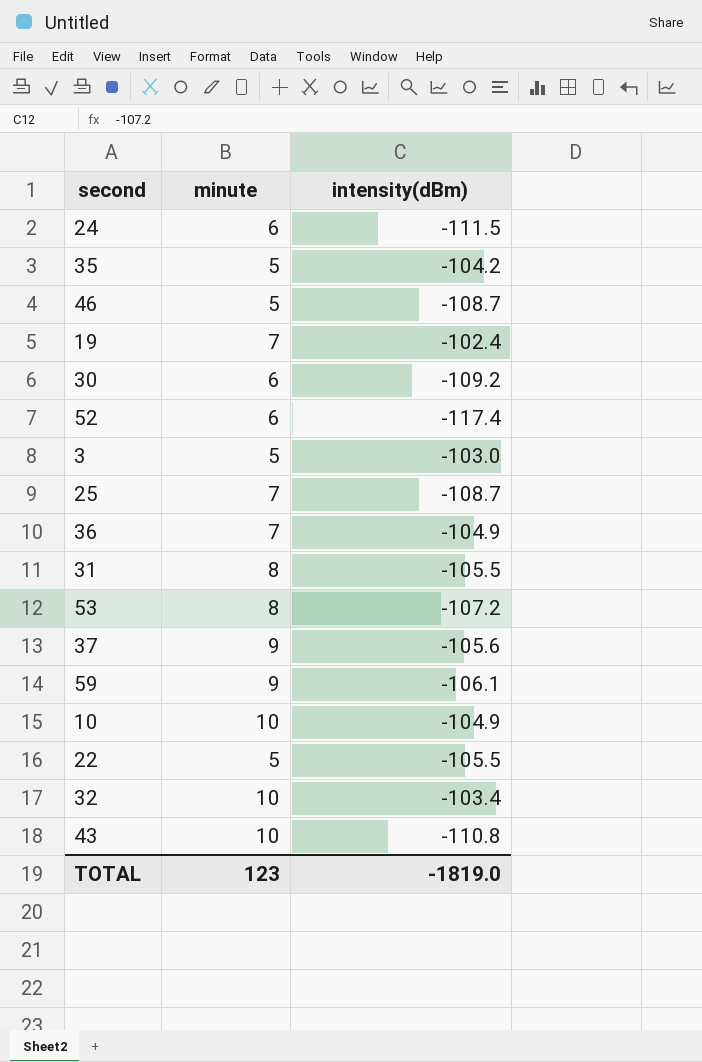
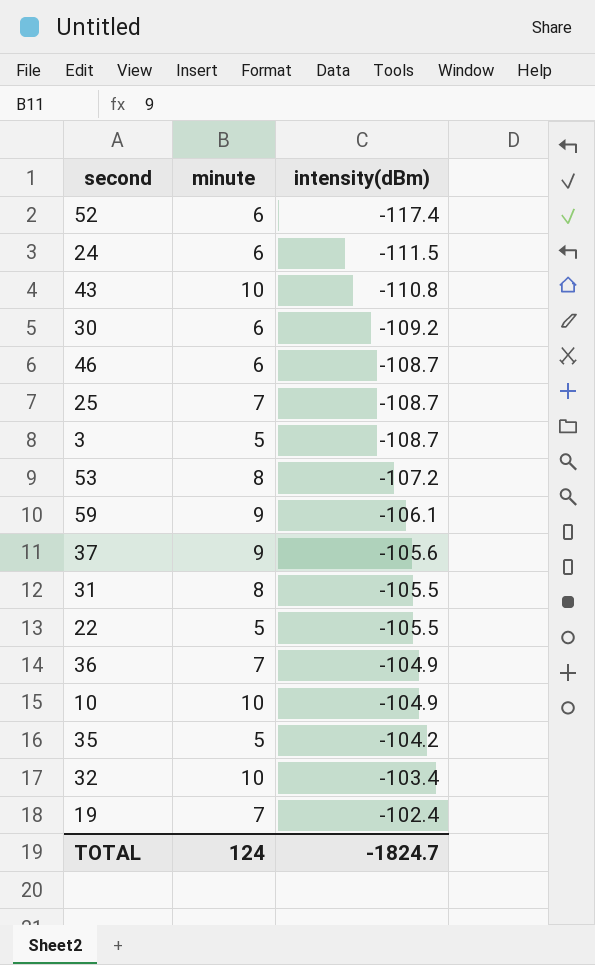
row order: none -> intensity(dBm) ascending
46 | minute: 5 -> 6
3 | intensity(dBm): -103.0 -> -108.7
TOTAL | minute: 123 -> 124
TOTAL | intensity(dBm): -1819.0 -> -1824.7

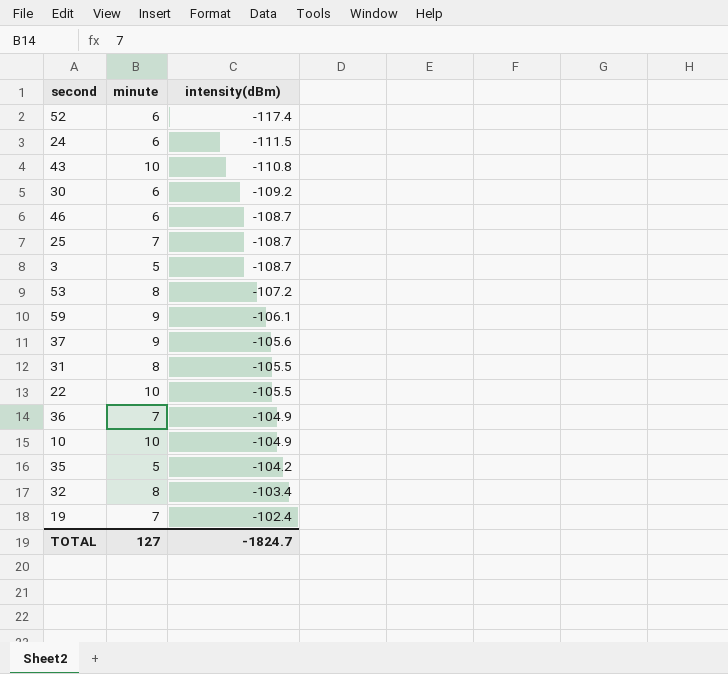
22 | minute: 5 -> 10
32 | minute: 10 -> 8
TOTAL | minute: 124 -> 127

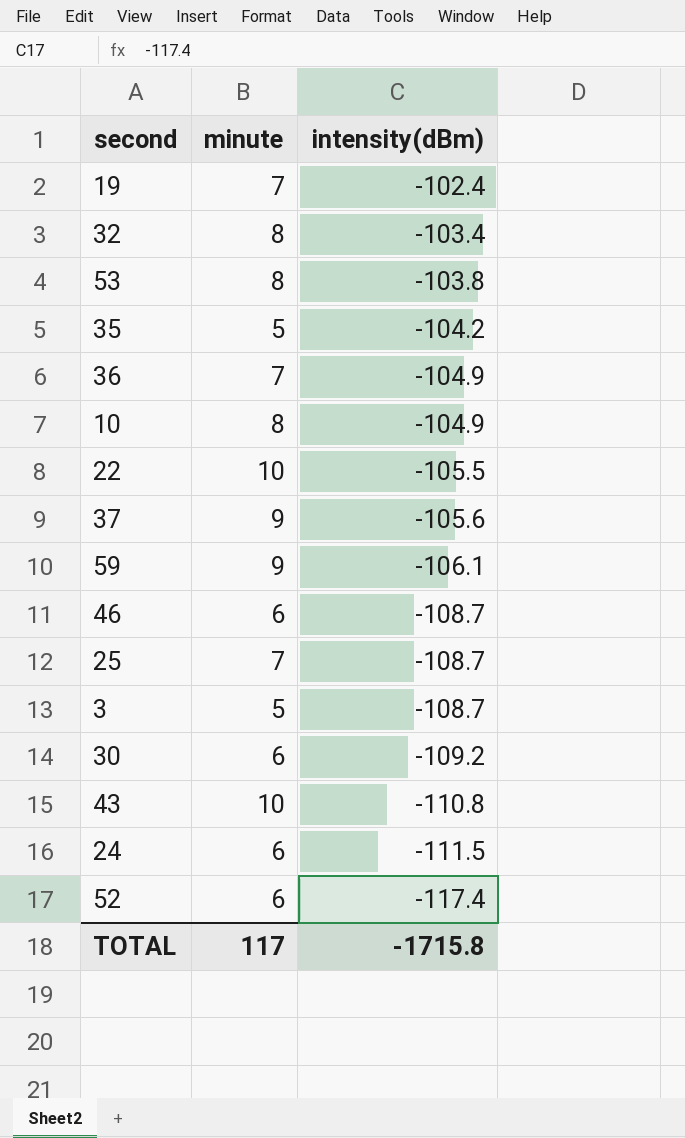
row order: intensity(dBm) ascending -> intensity(dBm) descending
row 31: 8 | -105.5 -> none
53 | intensity(dBm): -107.2 -> -103.8
10 | minute: 10 -> 8
TOTAL | minute: 127 -> 117
TOTAL | intensity(dBm): -1824.7 -> -1715.8

